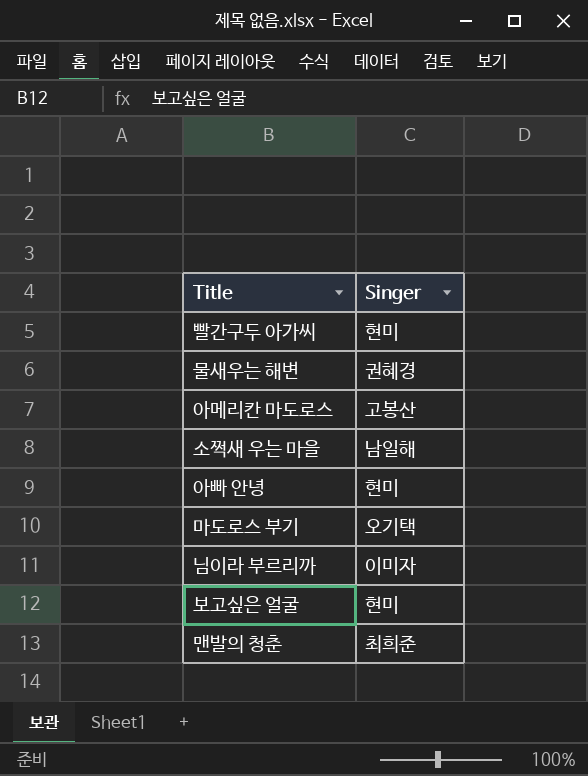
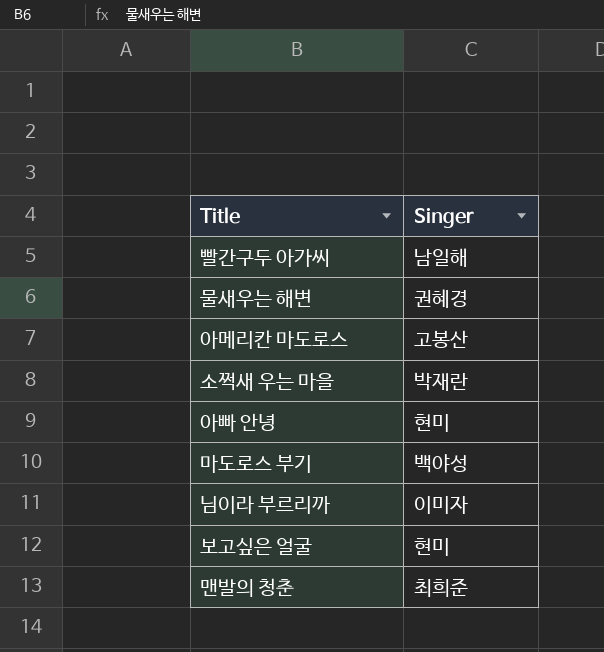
빨간구두 아가씨 | Singer: 현미 -> 남일해
소쩍새 우는 마을 | Singer: 남일해 -> 박재란
마도로스 부기 | Singer: 오기택 -> 백야성

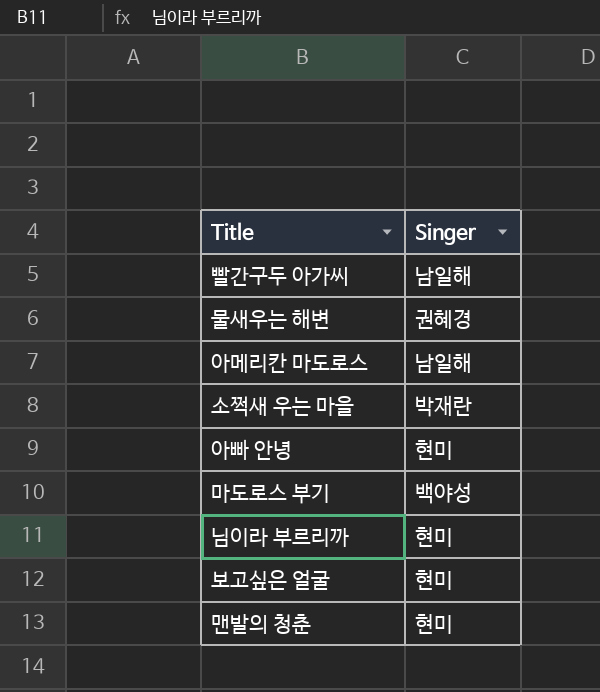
아메리칸 마도로스 | Singer: 고봉산 -> 남일해
님이라 부르리까 | Singer: 이미자 -> 현미
맨발의 청춘 | Singer: 최희준 -> 현미

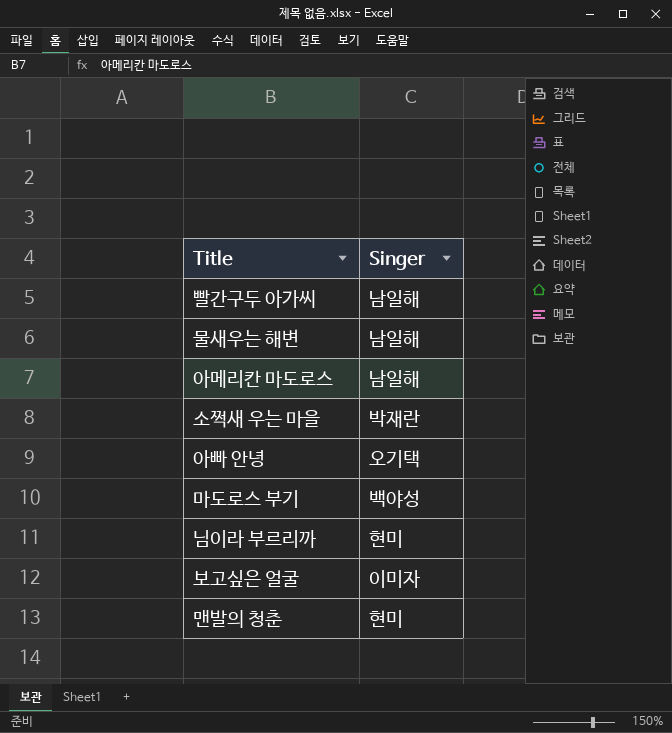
물새우는 해변 | Singer: 권혜경 -> 남일해
아빠 안녕 | Singer: 현미 -> 오기택
보고싶은 얼굴 | Singer: 현미 -> 이미자

